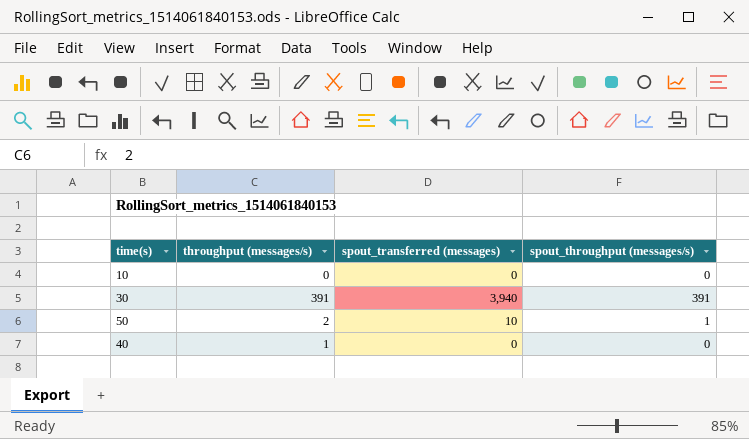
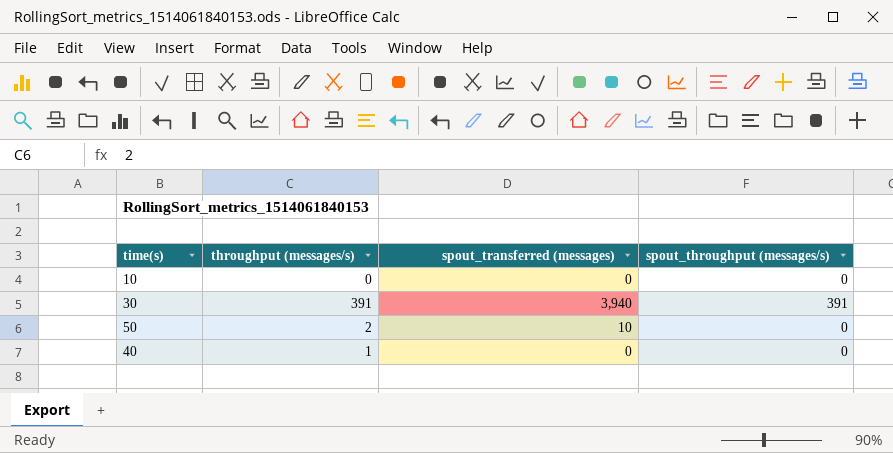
50 | spout_throughput (messages/s): 1 -> 0

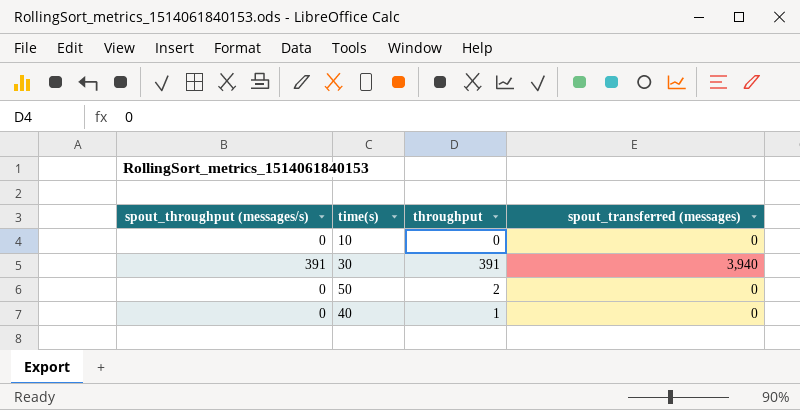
column spout_throughput (messages/s) | position: 4 -> 1
column name: throughput (messages/s) -> throughput
50 | spout_transferred (messages): 10 -> 0

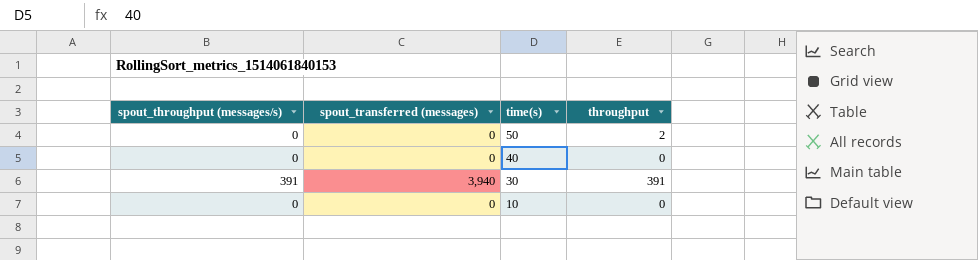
row order: none -> time(s) descending
column spout_transferred (messages) | position: 4 -> 2
40 | throughput: 1 -> 0

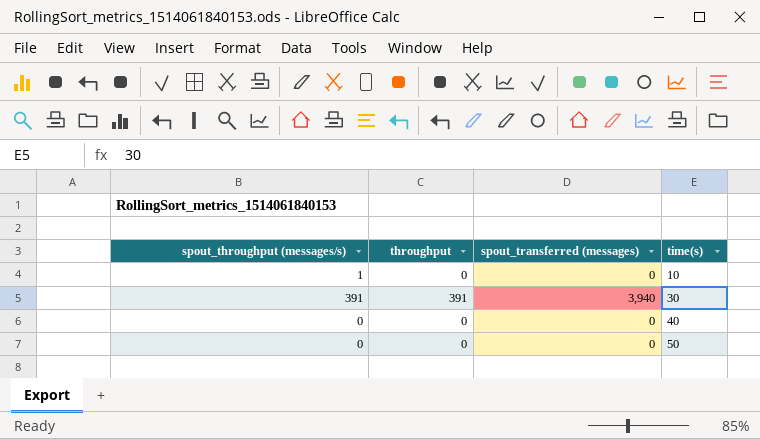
row order: time(s) descending -> time(s) ascending
column throughput | position: 4 -> 2
10 | spout_throughput (messages/s): 0 -> 1
50 | throughput: 2 -> 0

